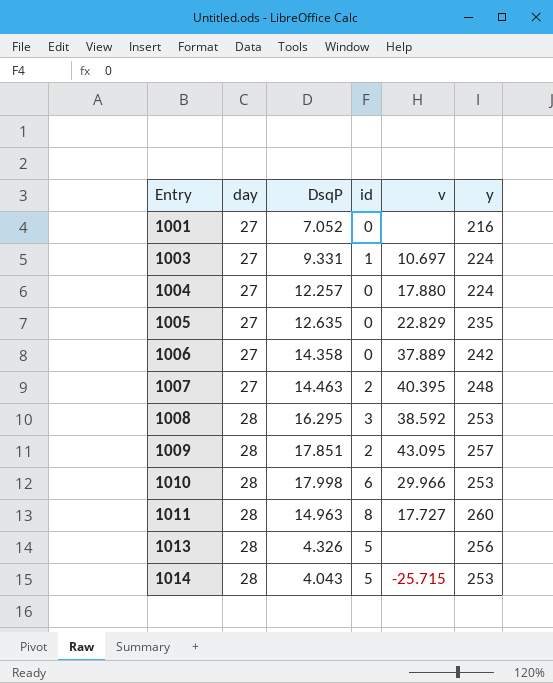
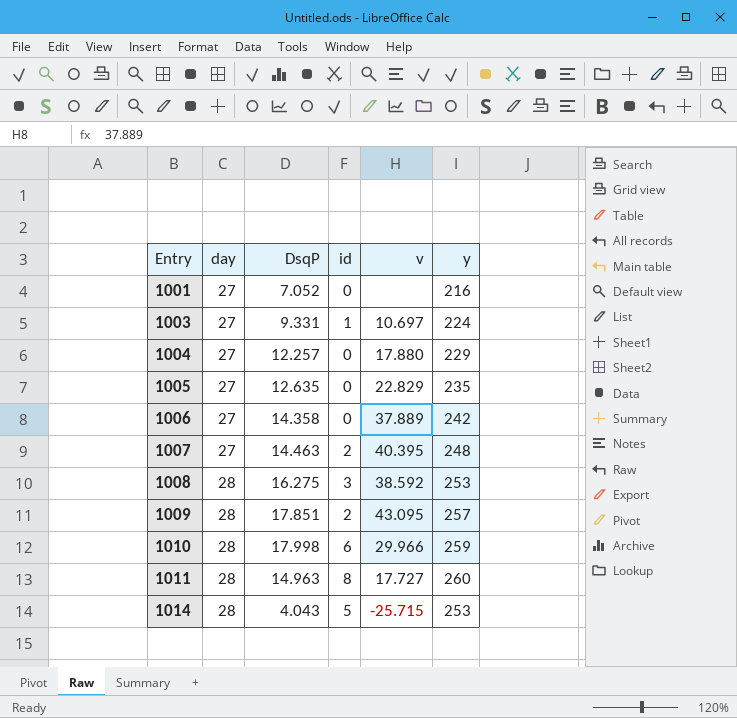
row 1013: 28 | 4.326 | 5 | none | 256 -> none
1004 | y: 224 -> 229
1008 | DsqP: 16.295 -> 16.275
1010 | y: 253 -> 259

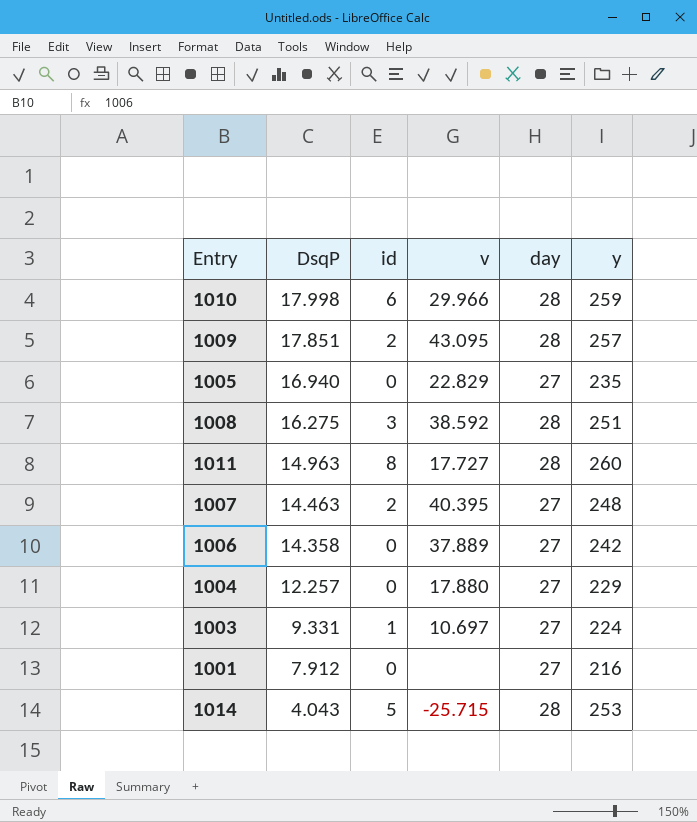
row order: Entry ascending -> DsqP descending
column day | position: 2 -> 5
1005 | DsqP: 12.635 -> 16.940
1008 | y: 253 -> 251
1001 | DsqP: 7.052 -> 7.912

